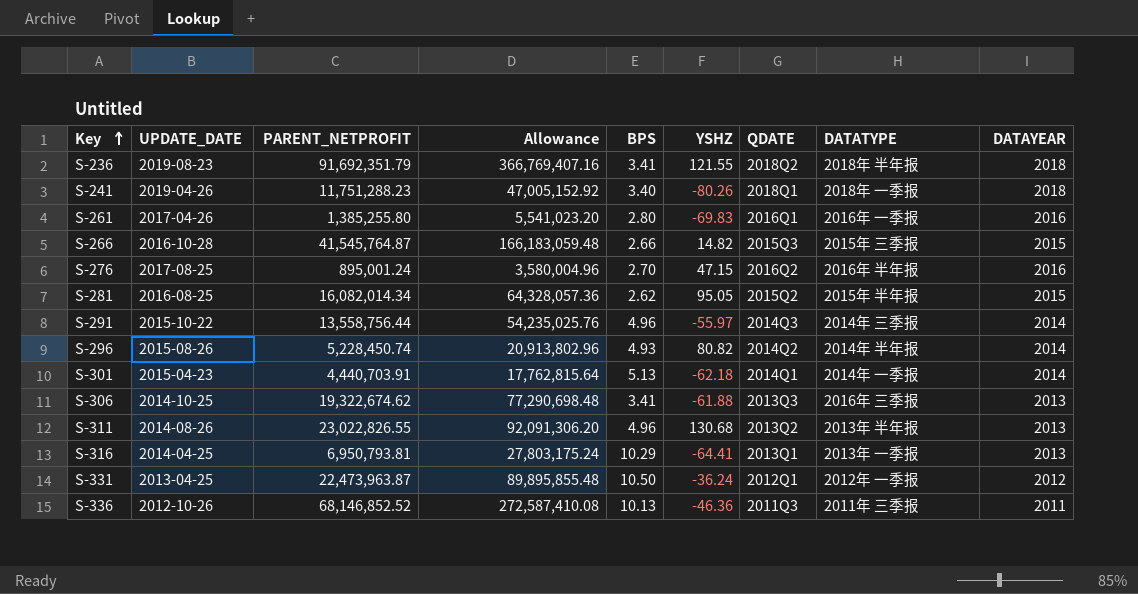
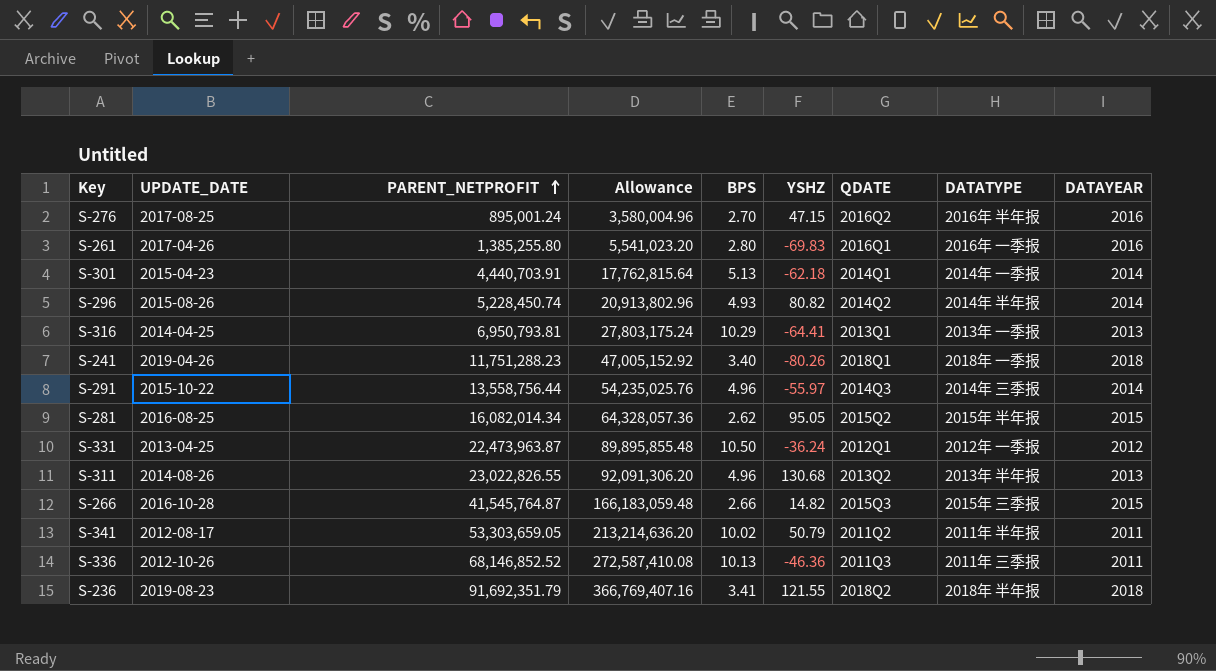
row order: Key ascending -> PARENT_NETPROFIT ascending
row S-306: 2014-10-25 | 19,322,674.62 | 77,290,698.48 | 3.41 | -61.88 | 2013Q3 | 2016年 三季报 | 2013 -> none
row S-341: none -> 2012-08-17 | 53,303,659.05 | 213,214,636.20 | 10.02 | 50.79 | 2011Q2 | 2011年 半年报 | 2011

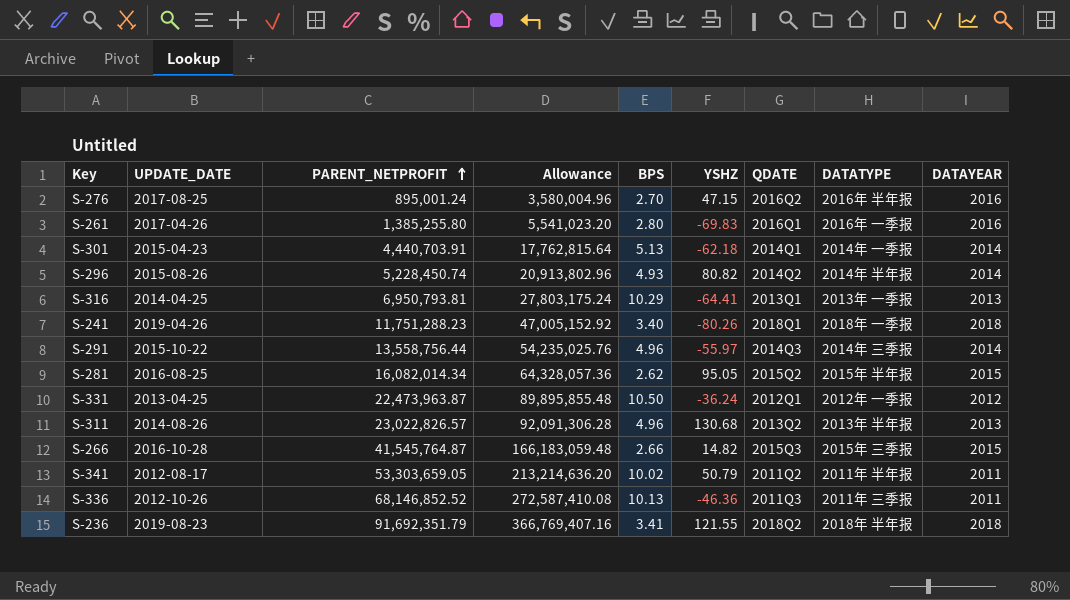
S-311 | PARENT_NETPROFIT: 23,022,826.55 -> 23,022,826.57
S-311 | Allowance: 92,091,306.20 -> 92,091,306.28

